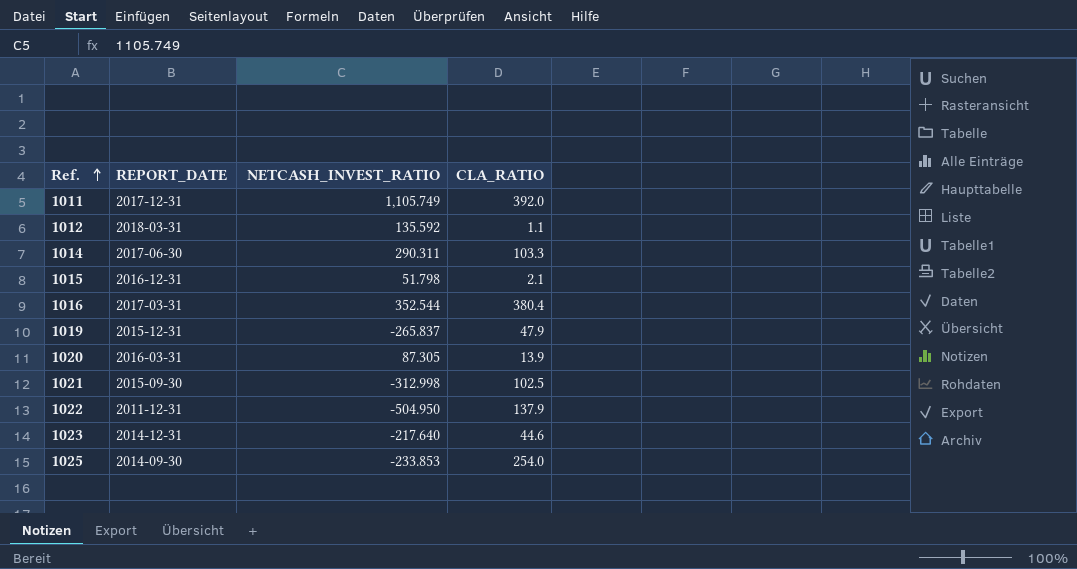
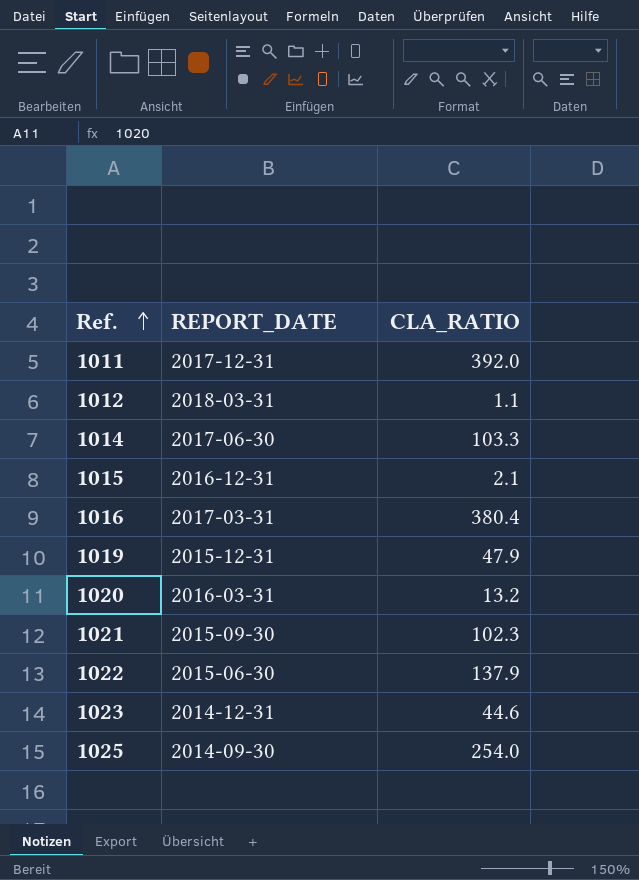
column NETCASH_INVEST_RATIO | position: 3 -> none
1020 | CLA_RATIO: 13.9 -> 13.2
1021 | CLA_RATIO: 102.5 -> 102.3
1022 | REPORT_DATE: 2011-12-31 -> 2015-06-30

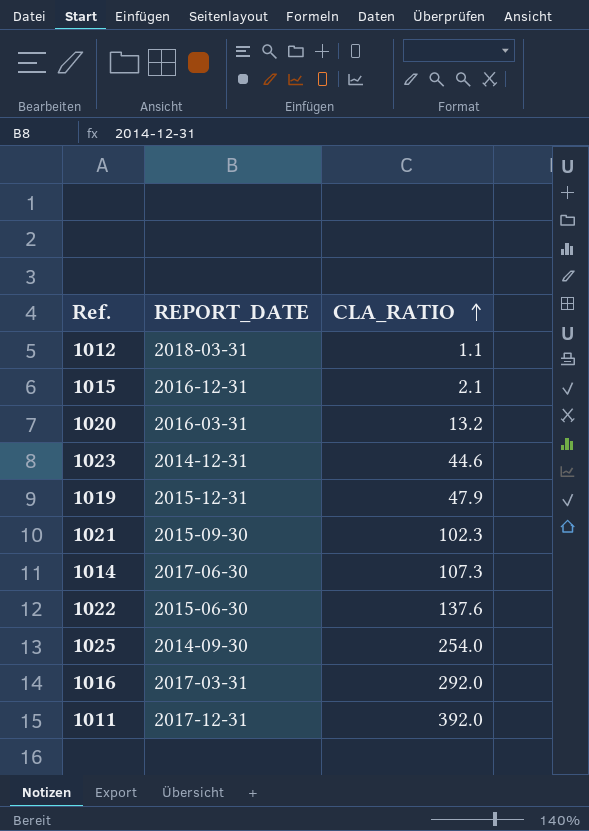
row order: Ref. ascending -> CLA_RATIO ascending
1014 | CLA_RATIO: 103.3 -> 107.3
1022 | CLA_RATIO: 137.9 -> 137.6
1016 | CLA_RATIO: 380.4 -> 292.0

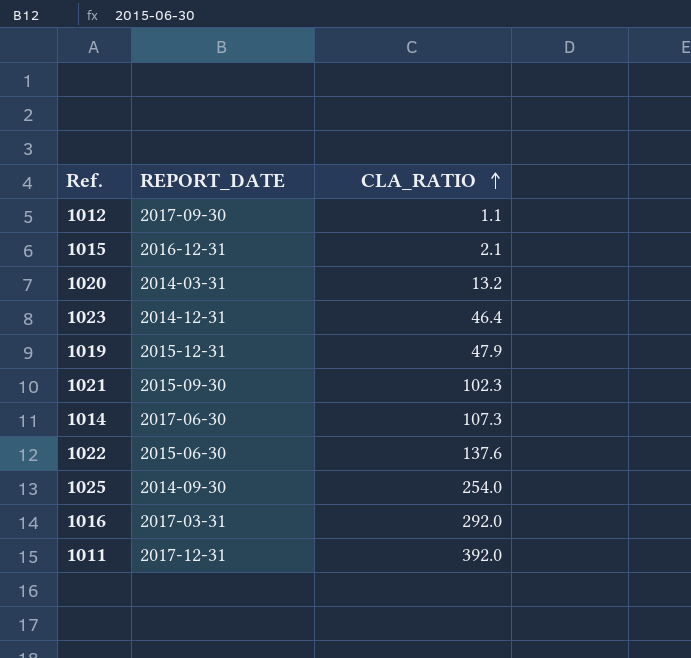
1012 | REPORT_DATE: 2018-03-31 -> 2017-09-30
1020 | REPORT_DATE: 2016-03-31 -> 2014-03-31
1023 | CLA_RATIO: 44.6 -> 46.4

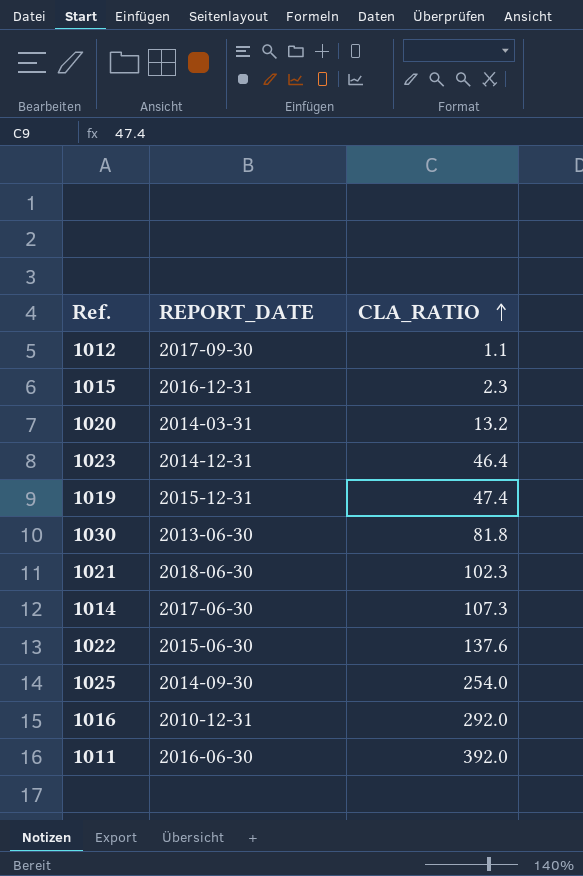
1015 | CLA_RATIO: 2.1 -> 2.3
1019 | CLA_RATIO: 47.9 -> 47.4
row 1030: none -> 2013-06-30 | 81.8
1021 | REPORT_DATE: 2015-09-30 -> 2018-06-30
1016 | REPORT_DATE: 2017-03-31 -> 2010-12-31
1011 | REPORT_DATE: 2017-12-31 -> 2016-06-30

